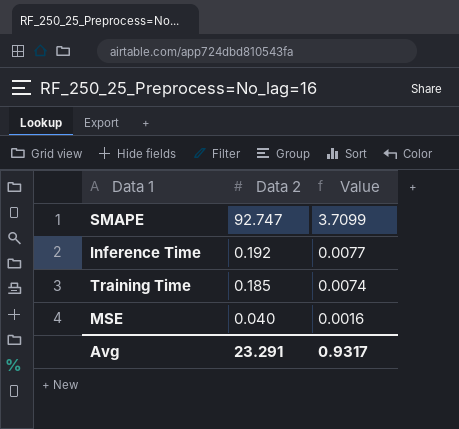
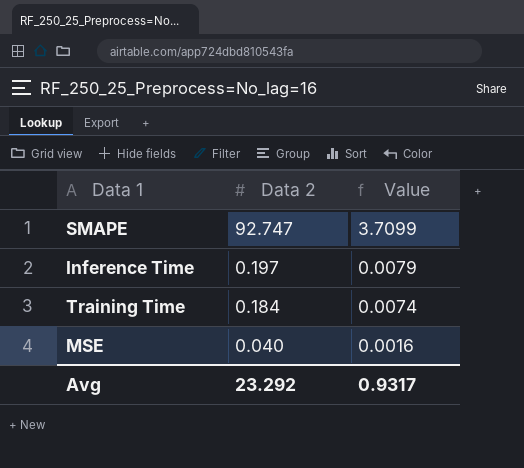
Inference Time | Data 2: 0.192 -> 0.197
Inference Time | Value: 0.0077 -> 0.0079
Training Time | Data 2: 0.185 -> 0.184
Avg | Data 2: 23.291 -> 23.292

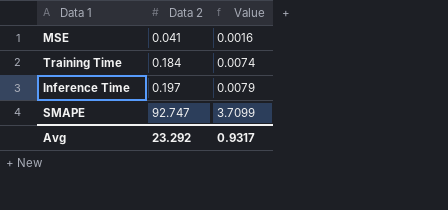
row order: Data 2 descending -> Data 2 ascending
MSE | Data 2: 0.040 -> 0.041

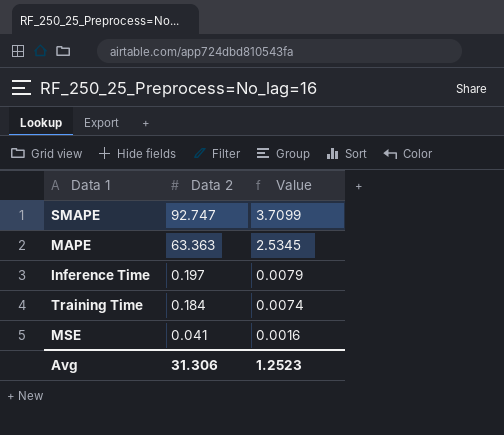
row order: Data 2 ascending -> Data 2 descending
row MAPE: none -> 63.363 | 2.5345
Avg | Data 2: 23.292 -> 31.306
Avg | Value: 0.9317 -> 1.2523

